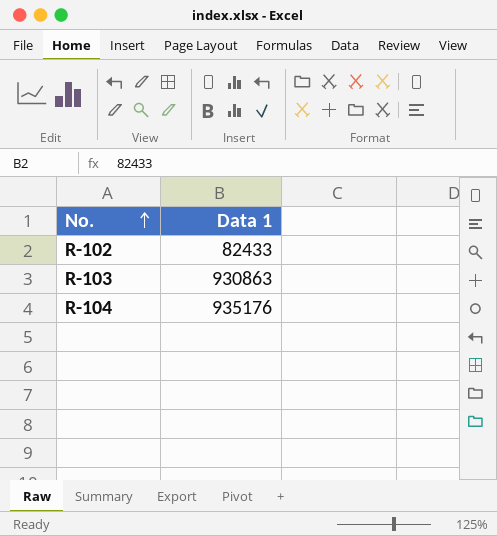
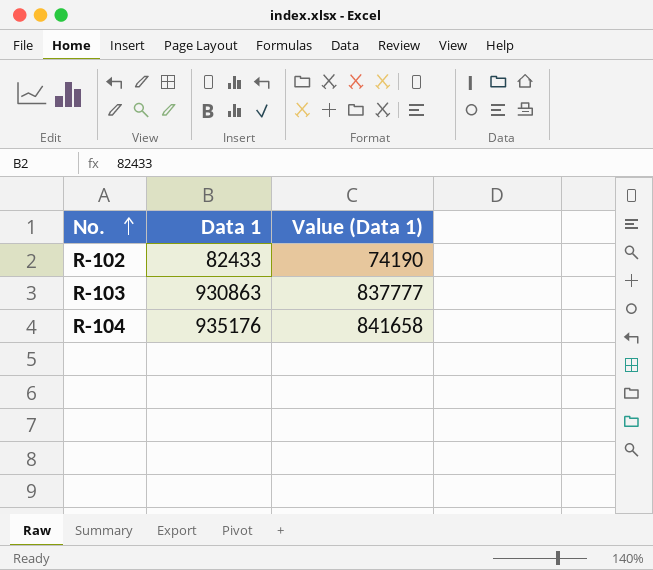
column Value (Data 1) | formula: none -> [Data 1] * 0.9

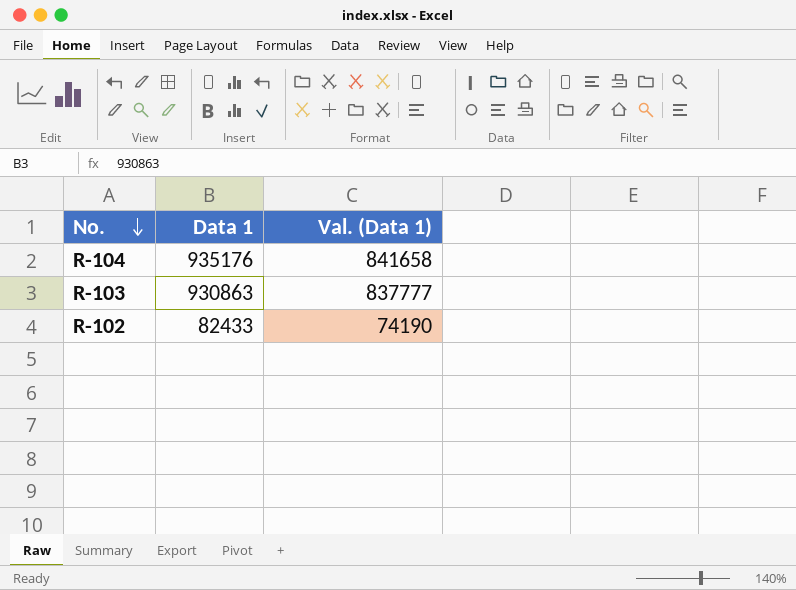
row order: No. ascending -> No. descending
column name: Value (Data 1) -> Val. (Data 1)

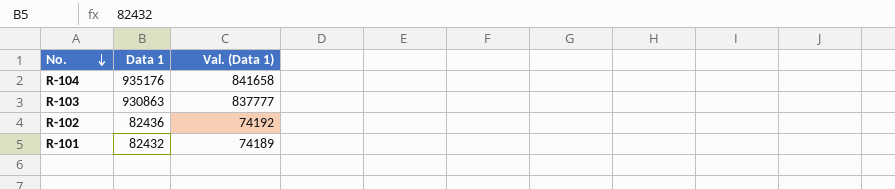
R-102 | Data 1: 82433 -> 82436
R-102 | Val. (Data 1): 74190 -> 74192
row R-101: none -> 82432 | 74189

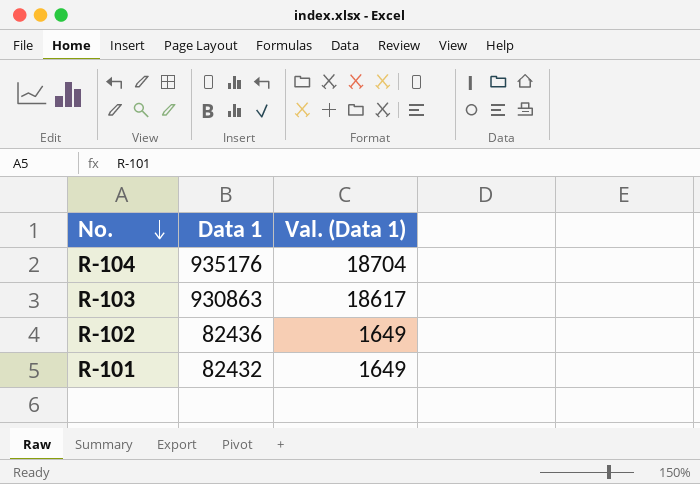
column Val. (Data 1) | formula: [Data 1] * 0.9 -> [Data 1] * 0.02

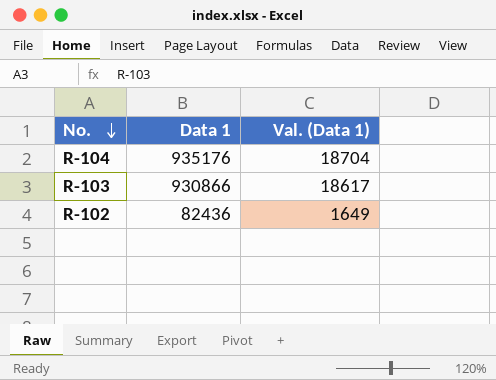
row R-101: 82432 | 1649 -> none
R-103 | Data 1: 930863 -> 930866

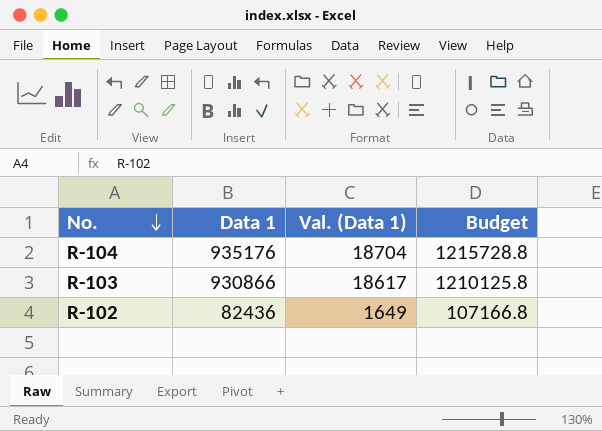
column Budget | formula: none -> [Data 1] * 1.3

